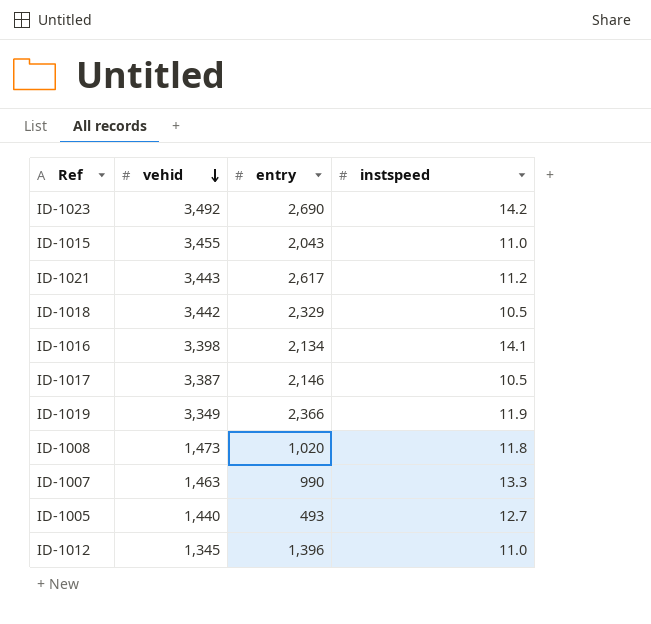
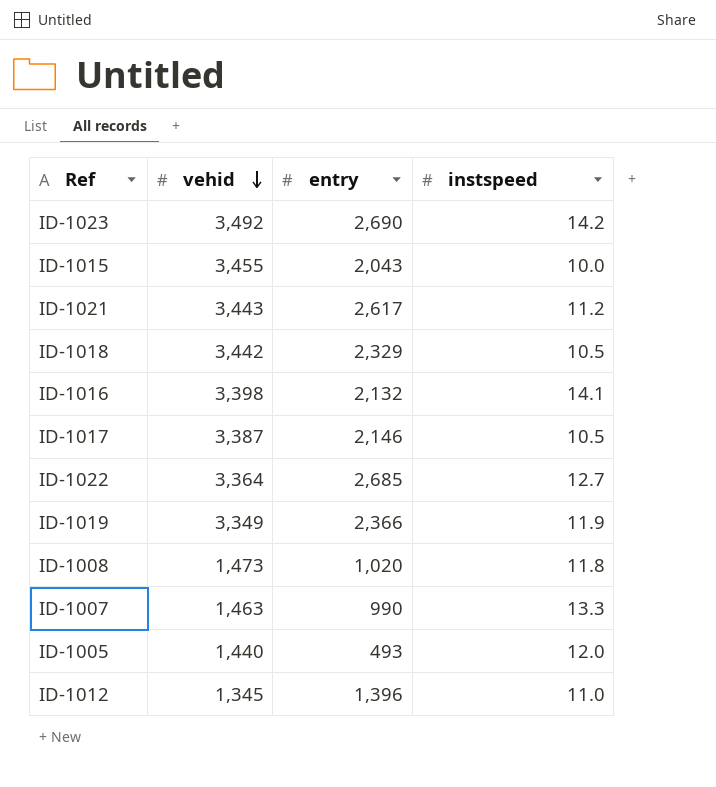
ID-1015 | instspeed: 11.0 -> 10.0
ID-1016 | entry: 2,134 -> 2,132
row ID-1022: none -> 3,364 | 2,685 | 12.7
ID-1005 | instspeed: 12.7 -> 12.0

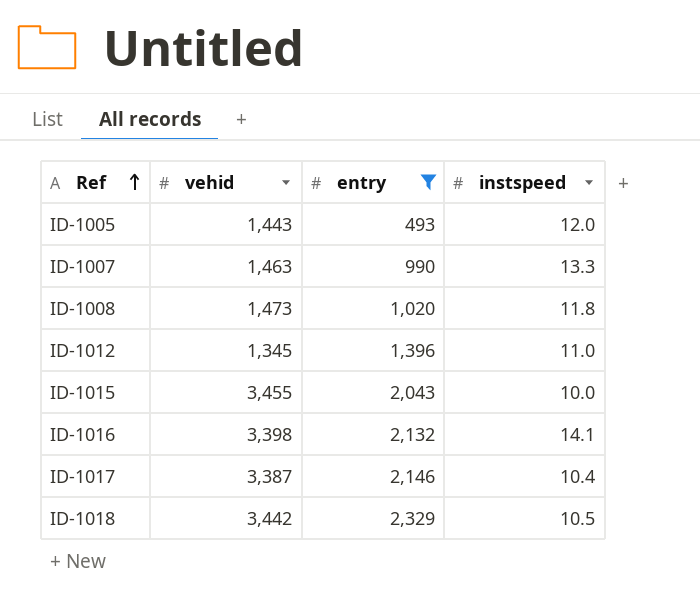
filter: none -> entry <= 2,329
row order: vehid descending -> Ref ascending
ID-1005 | vehid: 1,440 -> 1,443
ID-1017 | instspeed: 10.5 -> 10.4

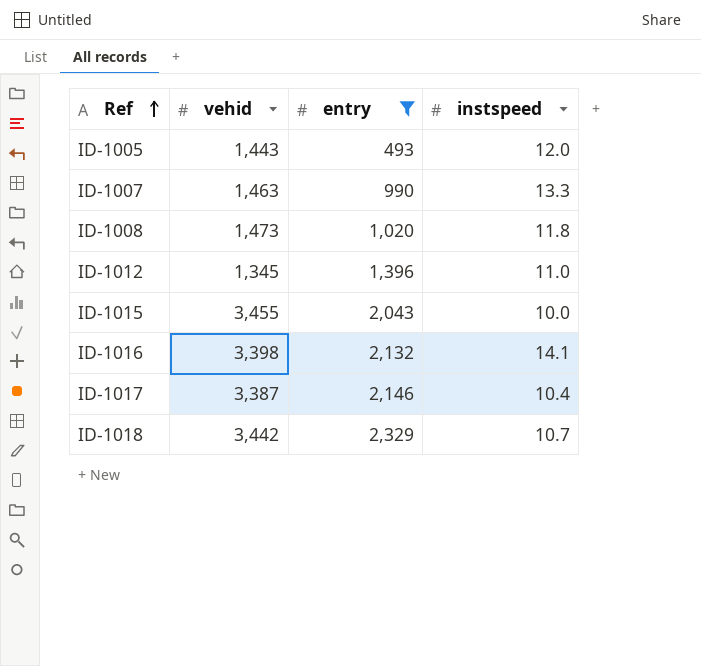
ID-1018 | instspeed: 10.5 -> 10.7

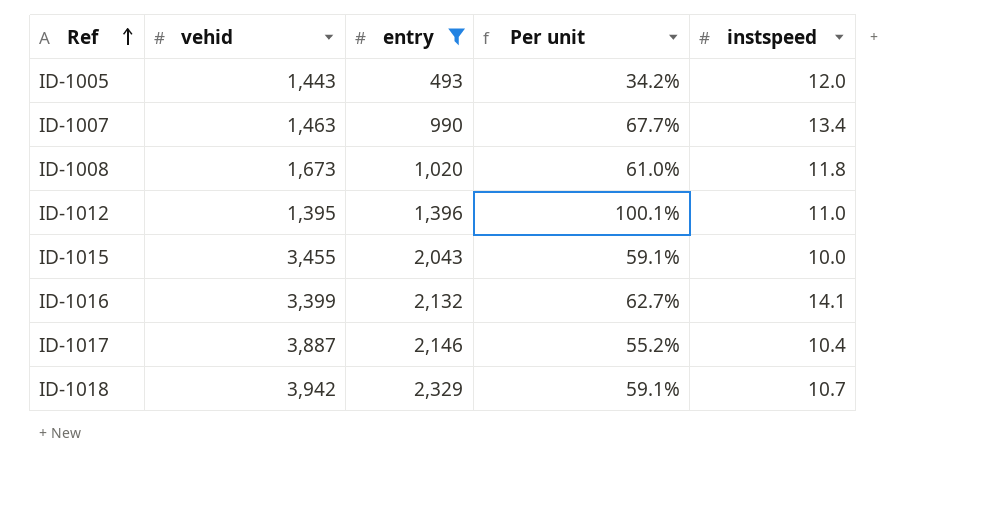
column Per unit | formula: none -> [entry] / [vehid]
ID-1007 | instspeed: 13.3 -> 13.4
ID-1008 | vehid: 1,473 -> 1,673
ID-1012 | vehid: 1,345 -> 1,395
ID-1016 | vehid: 3,398 -> 3,399
ID-1017 | vehid: 3,387 -> 3,887
ID-1018 | vehid: 3,442 -> 3,942

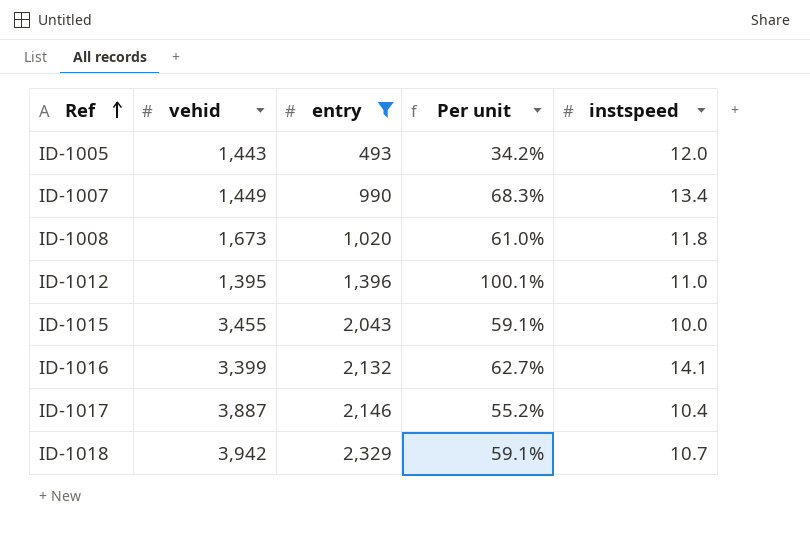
ID-1007 | vehid: 1,463 -> 1,449
ID-1007 | Per unit: 67.7% -> 68.3%

